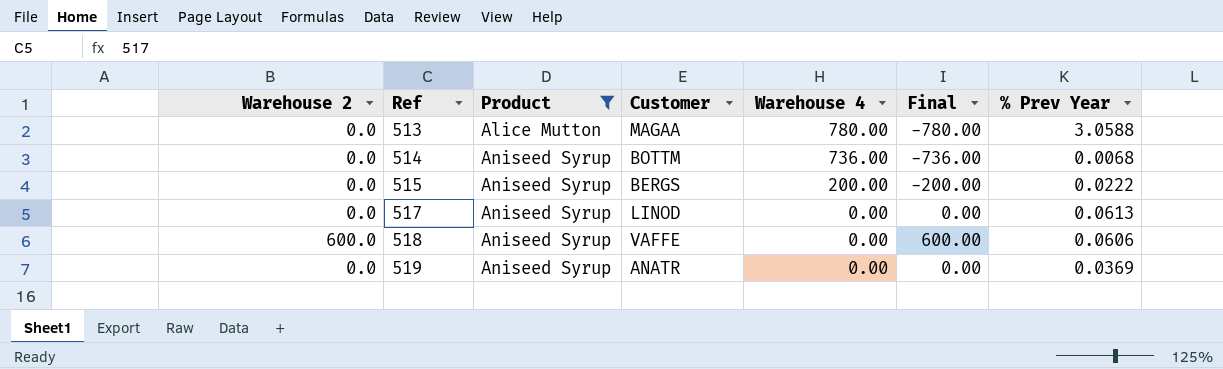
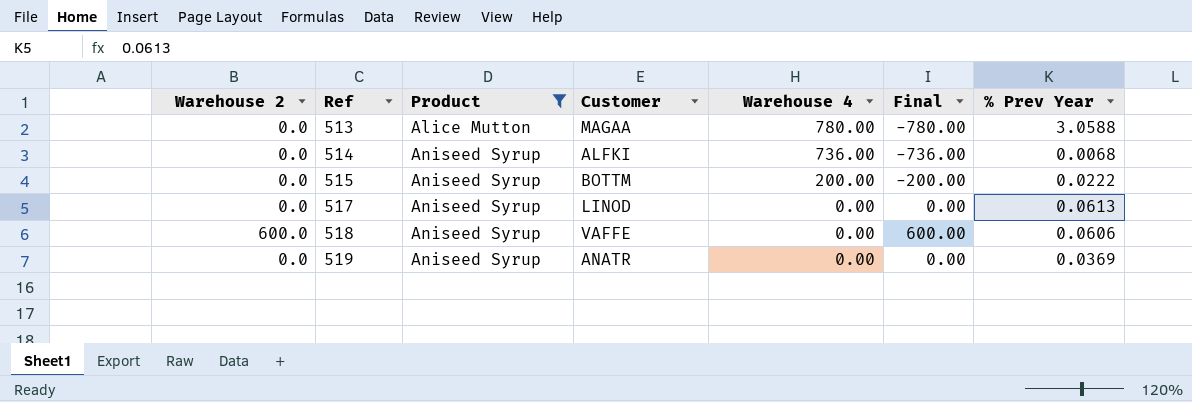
514 | Customer: BOTTM -> ALFKI
515 | Customer: BERGS -> BOTTM

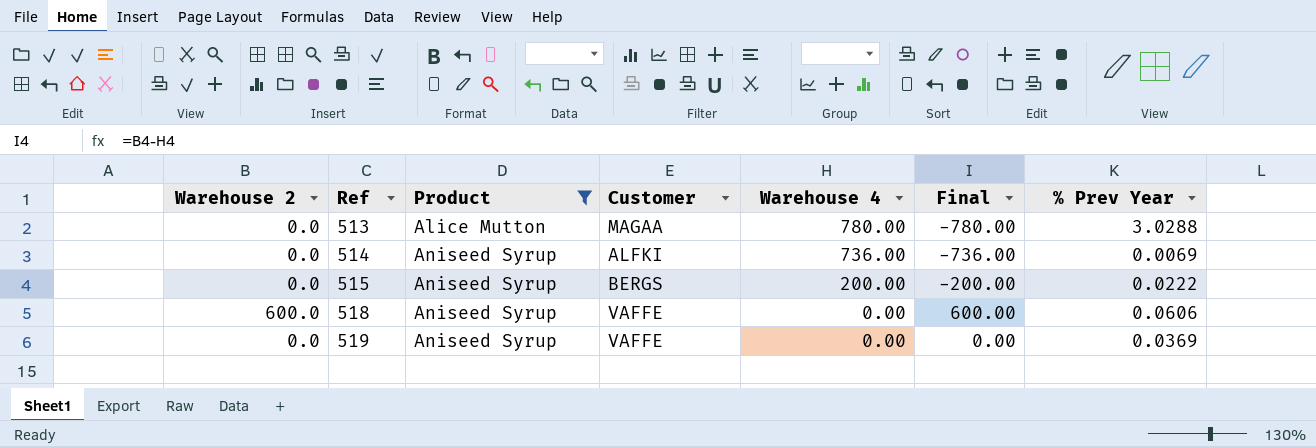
row 517: 0.0 | Aniseed Syrup | LINOD | 0.00 | 0.00 | 0.0613 -> none
513 | % Prev Year: 3.0588 -> 3.0288
514 | % Prev Year: 0.0068 -> 0.0069
515 | Customer: BOTTM -> BERGS
519 | Customer: ANATR -> VAFFE

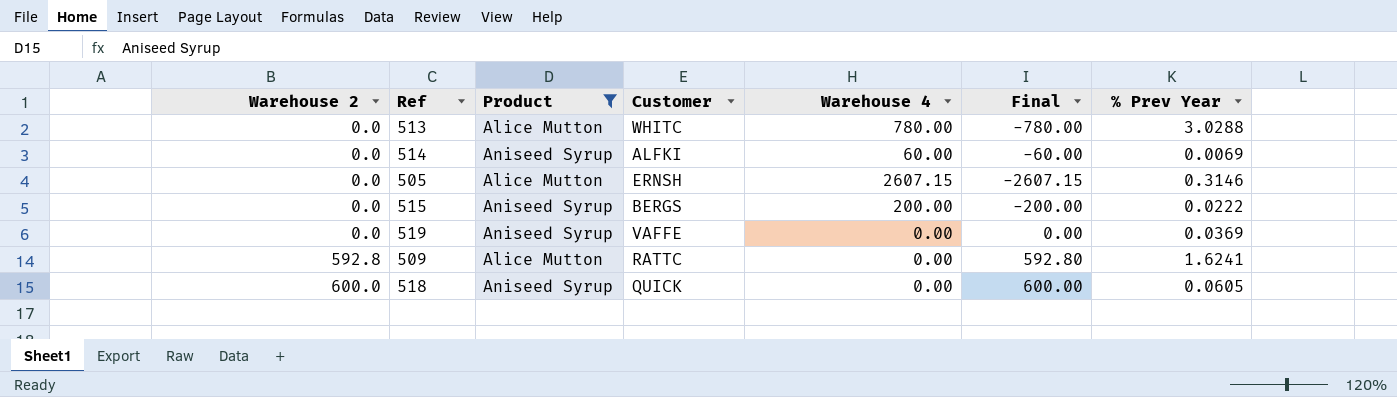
row order: Ref ascending -> Warehouse 2 ascending
513 | Customer: MAGAA -> WHITC
514 | Warehouse 4: 736.00 -> 60.00
514 | Final: -736.00 -> -60.00
row 505: none -> 0.0 | Alice Mutton | ERNSH | 2607.15 | -2607.15 | 0.3146
row 509: none -> 592.8 | Alice Mutton | RATTC | 0.00 | 592.80 | 1.6241
518 | Customer: VAFFE -> QUICK
518 | % Prev Year: 0.0606 -> 0.0605

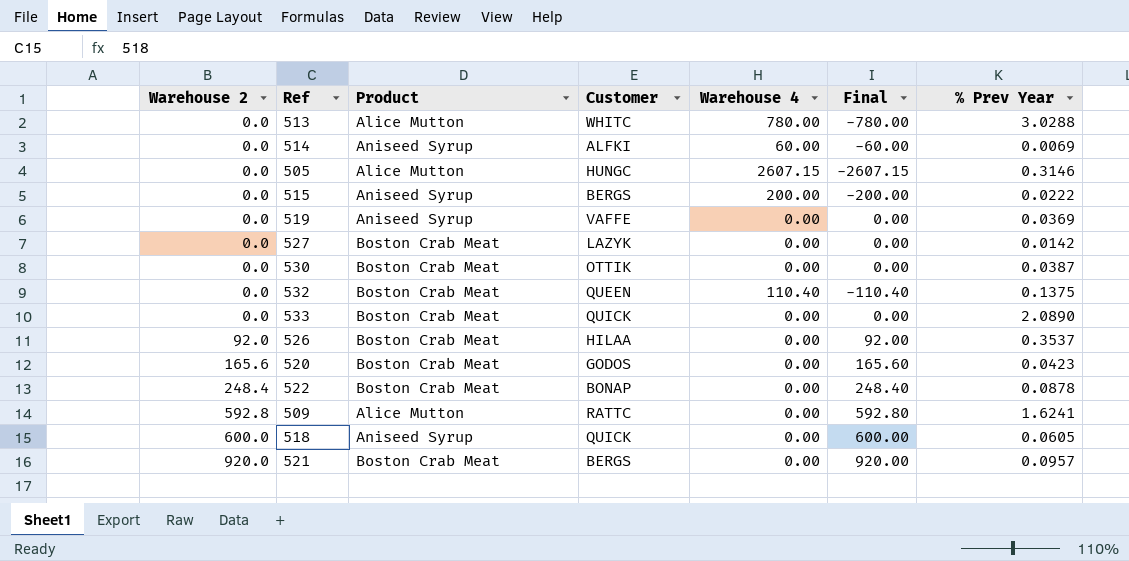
filter: Product != Boston Crab Meat -> none
505 | Customer: ERNSH -> HUNGC

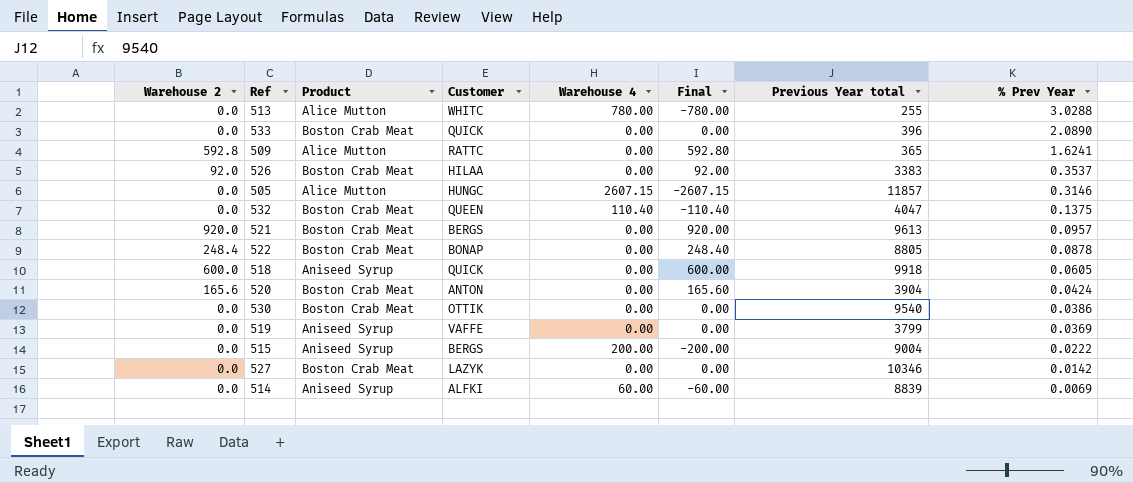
row order: Warehouse 2 ascending -> % Prev Year descending
column Previous Year total | position: none -> 7
520 | Customer: GODOS -> ANTON
520 | % Prev Year: 0.0423 -> 0.0424
530 | % Prev Year: 0.0387 -> 0.0386

